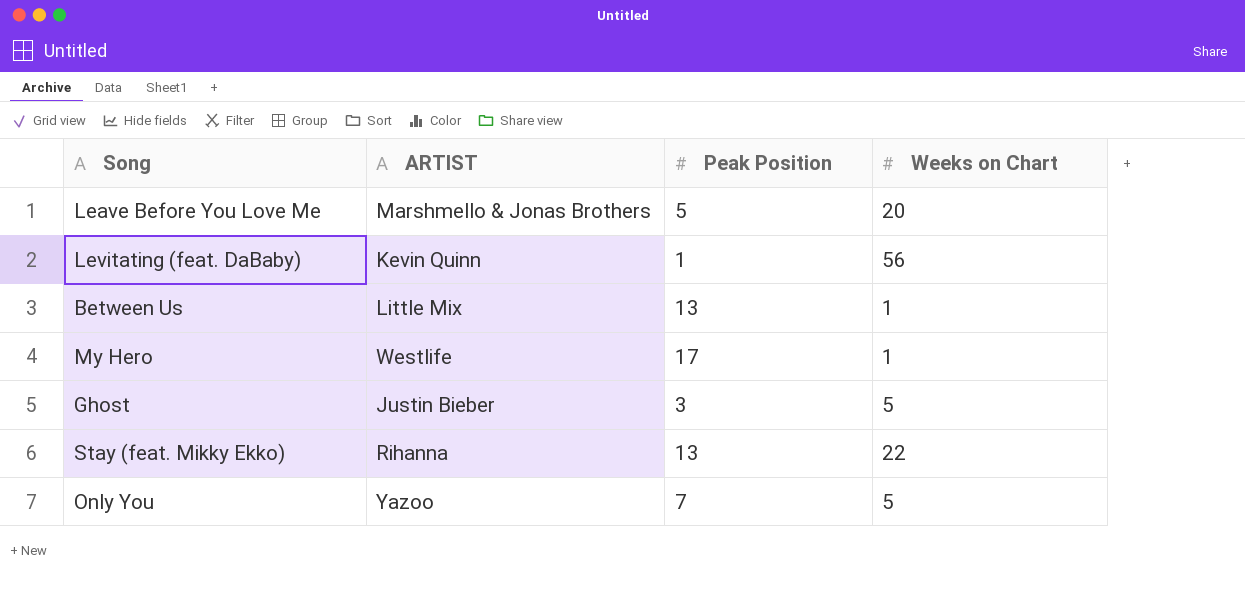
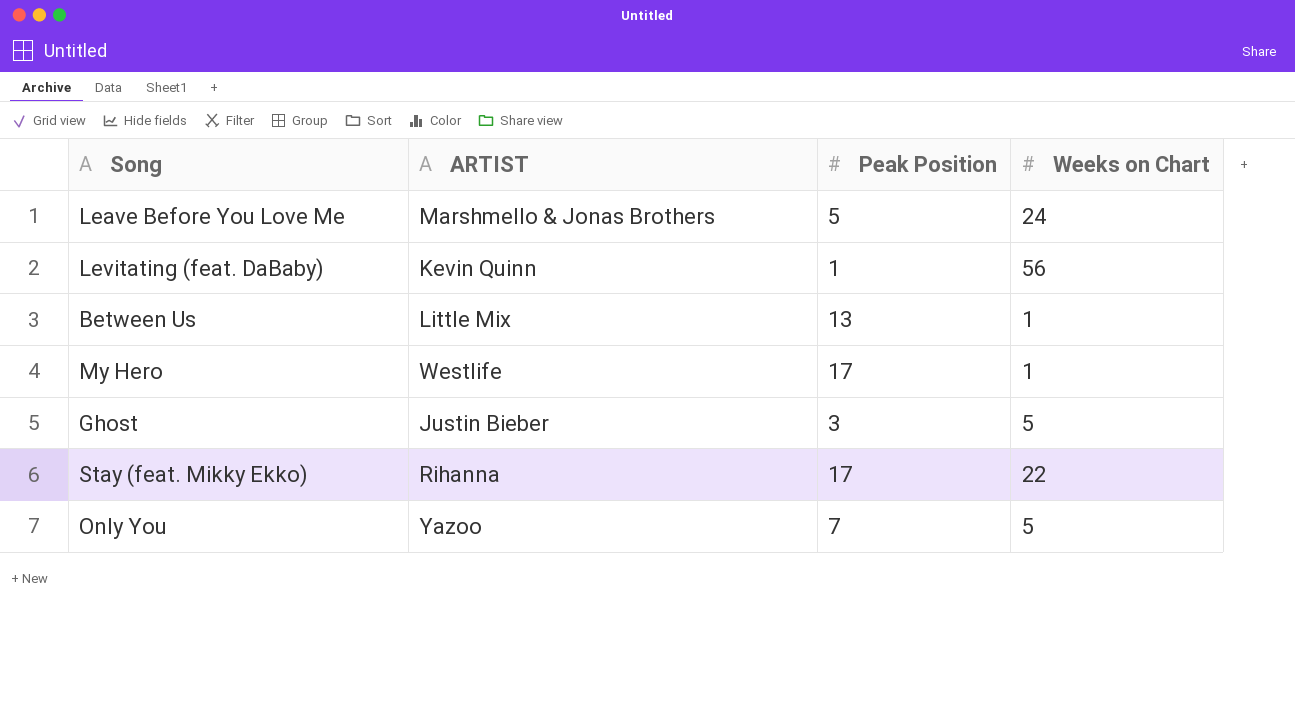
Leave Before You Love Me | Weeks on Chart: 20 -> 24
Stay (feat. Mikky Ekko) | Peak Position: 13 -> 17

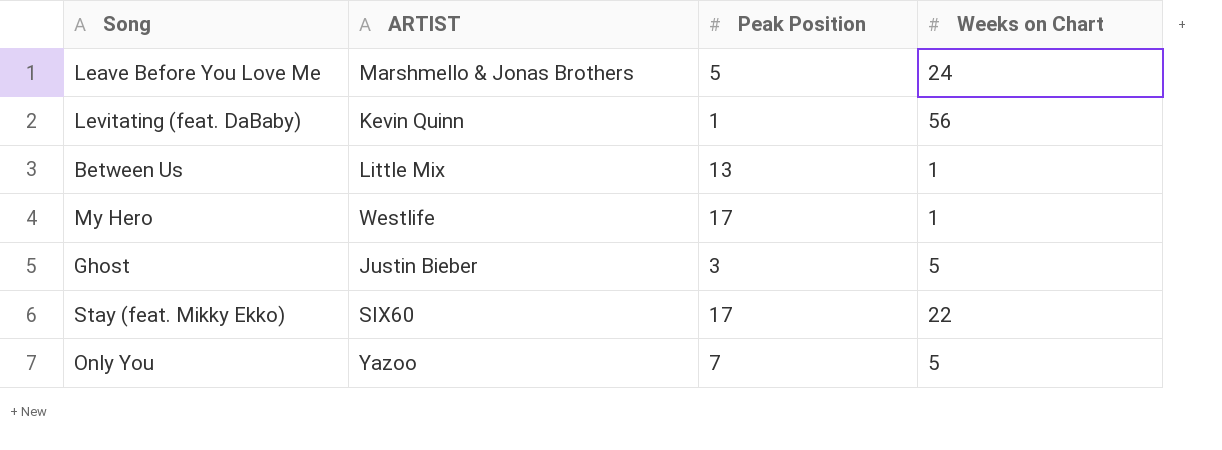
Stay (feat. Mikky Ekko) | ARTIST: Rihanna -> SIX60

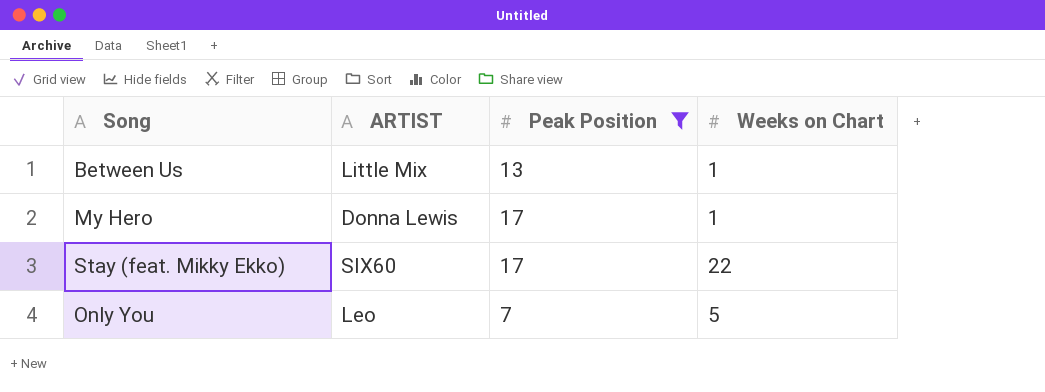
filter: none -> Peak Position >= 7
My Hero | ARTIST: Westlife -> Donna Lewis
Only You | ARTIST: Yazoo -> Leo

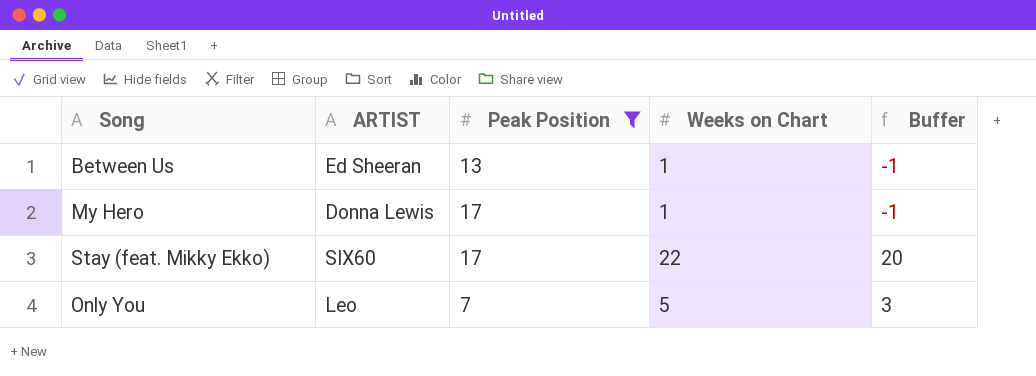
column Buffer | formula: none -> [Weeks on Chart] - 2
Between Us | ARTIST: Little Mix -> Ed Sheeran

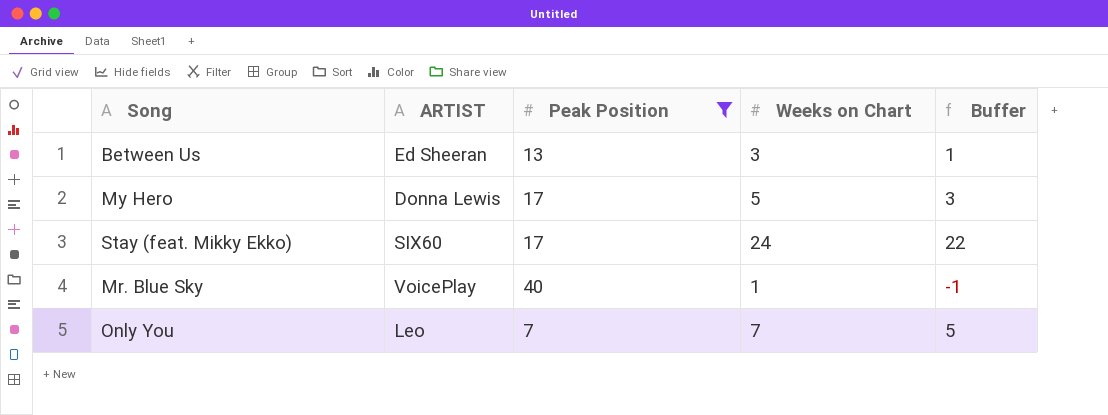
Between Us | Weeks on Chart: 1 -> 3
Between Us | Buffer: -1 -> 1
My Hero | Weeks on Chart: 1 -> 5
My Hero | Buffer: -1 -> 3
Stay (feat. Mikky Ekko) | Weeks on Chart: 22 -> 24
Stay (feat. Mikky Ekko) | Buffer: 20 -> 22
row Mr. Blue Sky: none -> VoicePlay | 40 | 1 | -1
Only You | Weeks on Chart: 5 -> 7
Only You | Buffer: 3 -> 5

